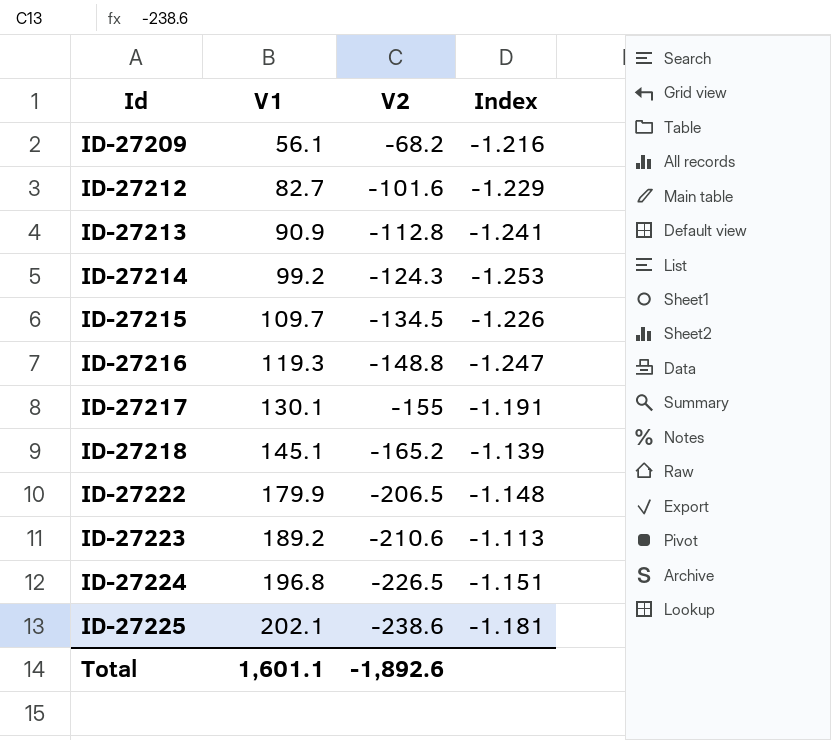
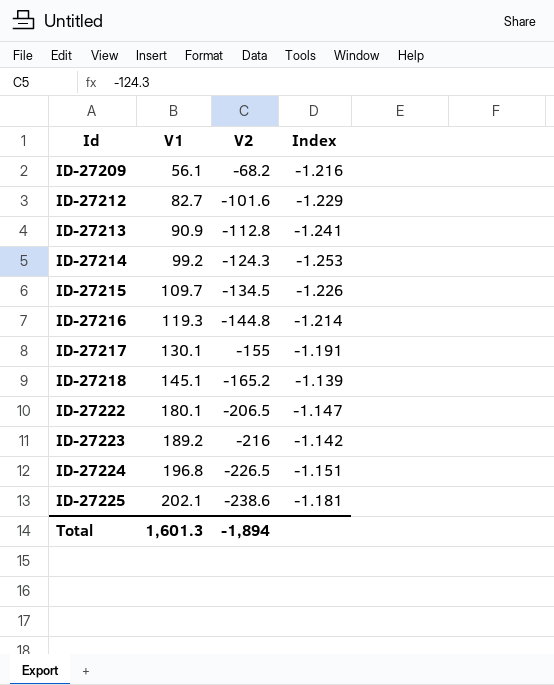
ID-27216 | V2: -148.8 -> -144.8
ID-27216 | Index: -1.247 -> -1.214
ID-27222 | V1: 179.9 -> 180.1
ID-27222 | Index: -1.148 -> -1.147
ID-27223 | V2: -210.6 -> -216
ID-27223 | Index: -1.113 -> -1.142
Total | V1: 1,601.1 -> 1,601.3
Total | V2: -1,892.6 -> -1,894

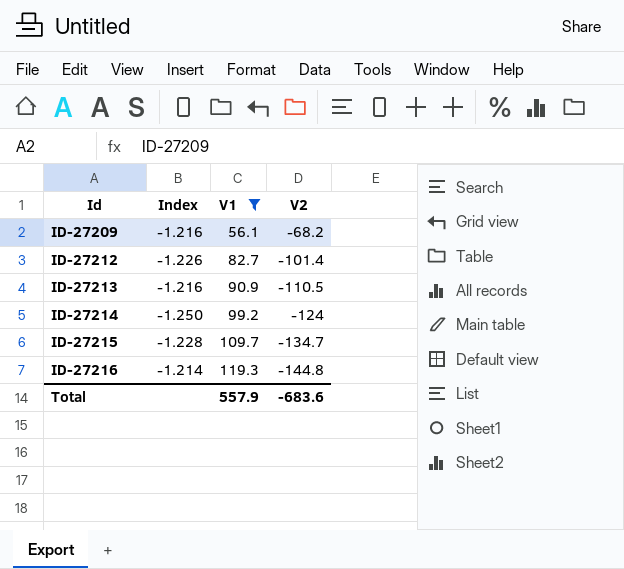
filter: none -> V1 <= 119.3
column Index | position: 4 -> 2
ID-27212 | Index: -1.229 -> -1.226
ID-27212 | V2: -101.6 -> -101.4
ID-27213 | Index: -1.241 -> -1.216
ID-27213 | V2: -112.8 -> -110.5
ID-27214 | Index: -1.253 -> -1.250
ID-27214 | V2: -124.3 -> -124
ID-27215 | Index: -1.226 -> -1.228
ID-27215 | V2: -134.5 -> -134.7
Total | V1: 1,601.3 -> 557.9
Total | V2: -1,894 -> -683.6

